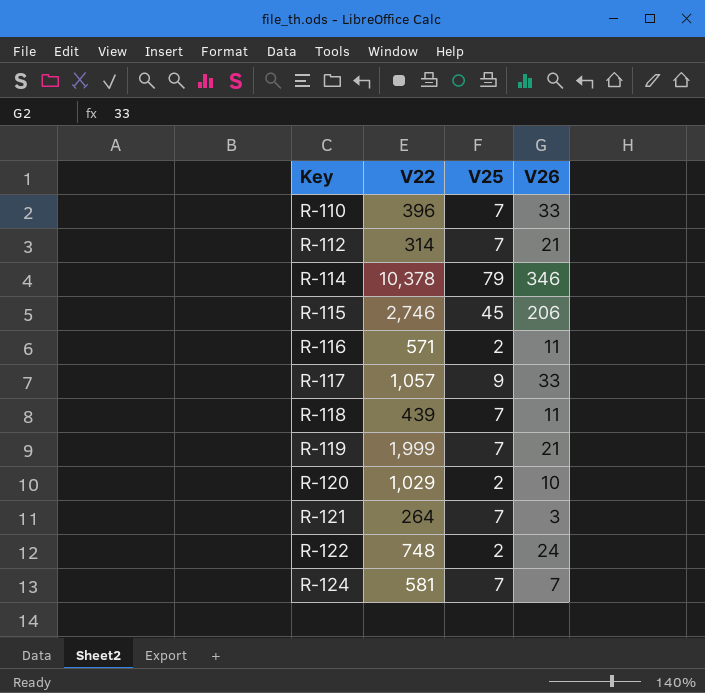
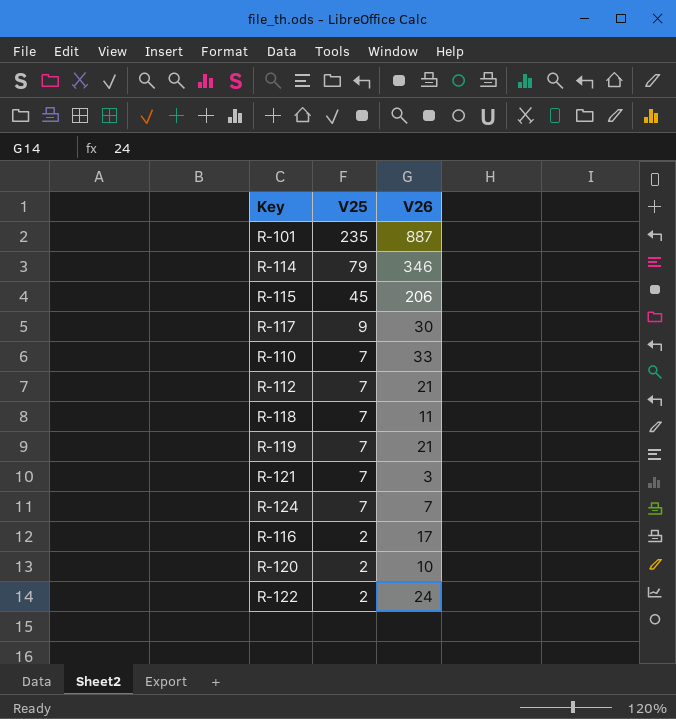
row order: Key ascending -> V25 descending
column V22 | position: 2 -> none
row R-101: none -> 235 | 887
R-117 | V26: 33 -> 30
R-116 | V26: 11 -> 17

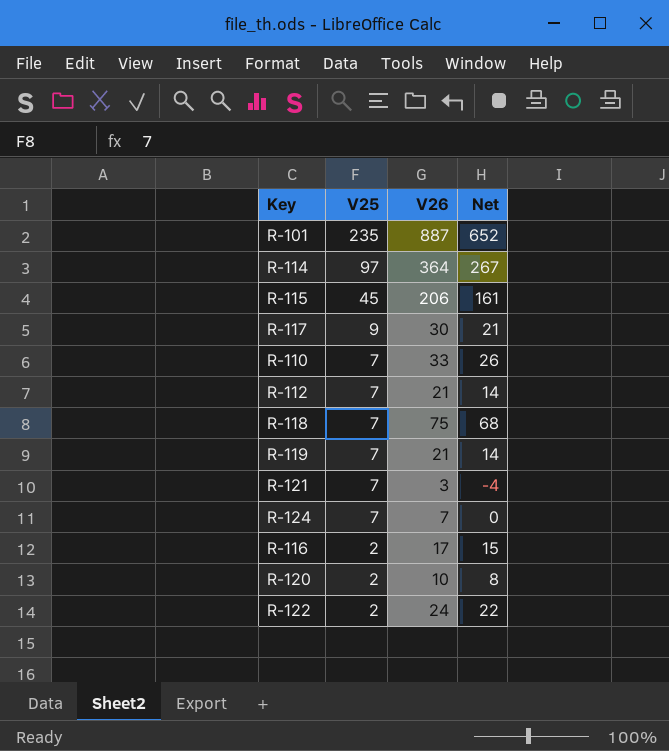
column Net | formula: none -> [V26] - [V25]
R-114 | V25: 79 -> 97
R-114 | V26: 346 -> 364
R-118 | V26: 11 -> 75

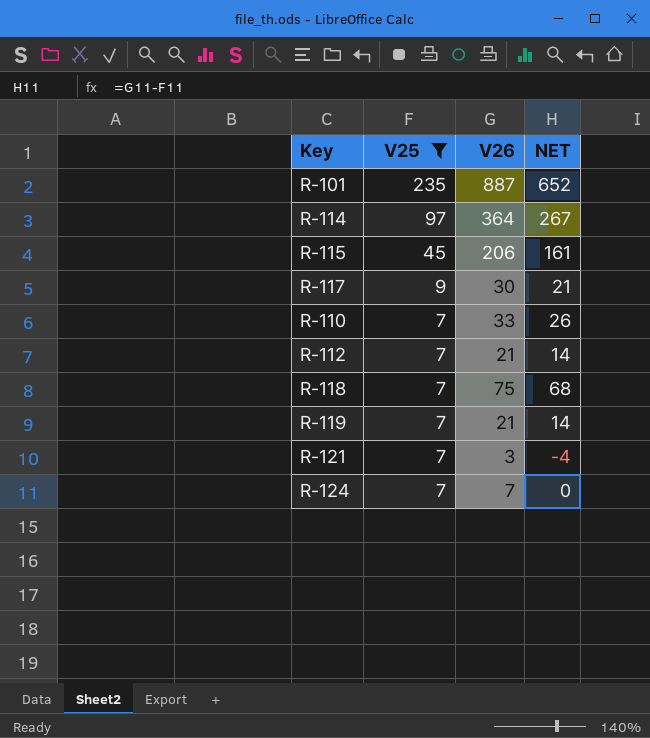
filter: none -> V25 != 2
column name: Net -> NET

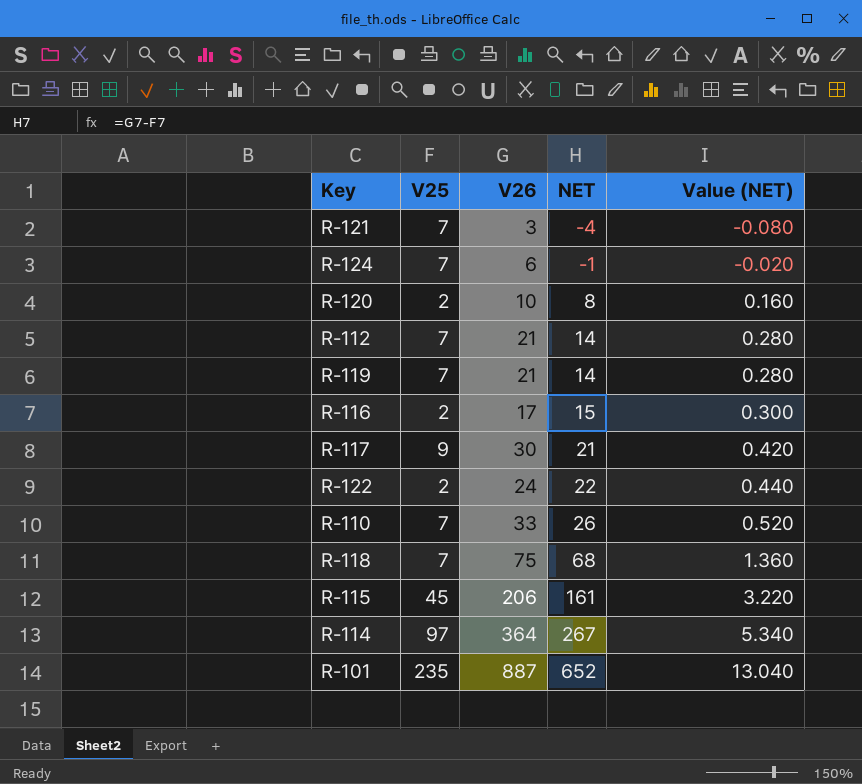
filter: V25 != 2 -> none
row order: V25 descending -> NET ascending
column Value (NET) | formula: none -> [NET] * 0.02
R-124 | V26: 7 -> 6
R-124 | NET: 0 -> -1

